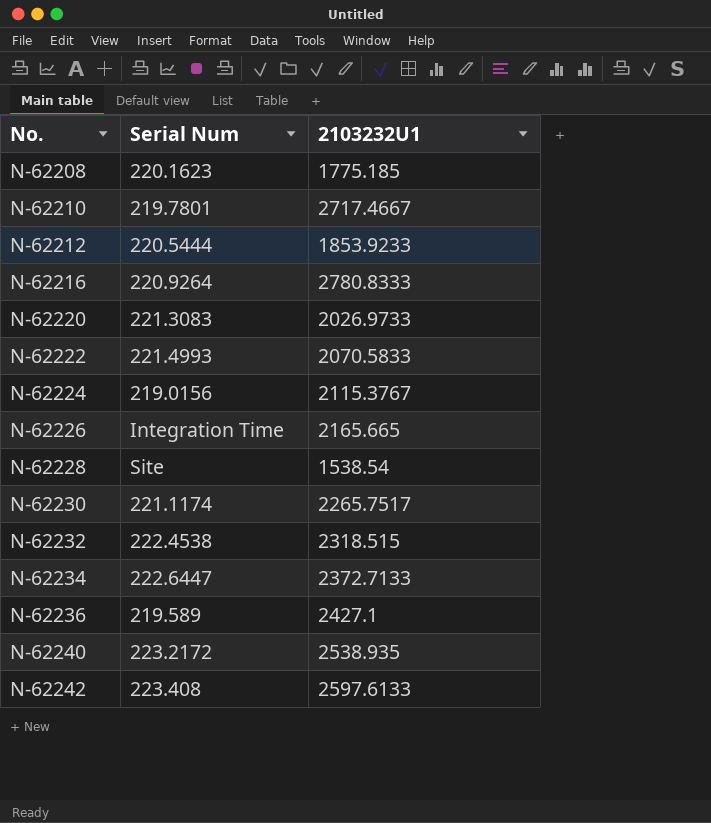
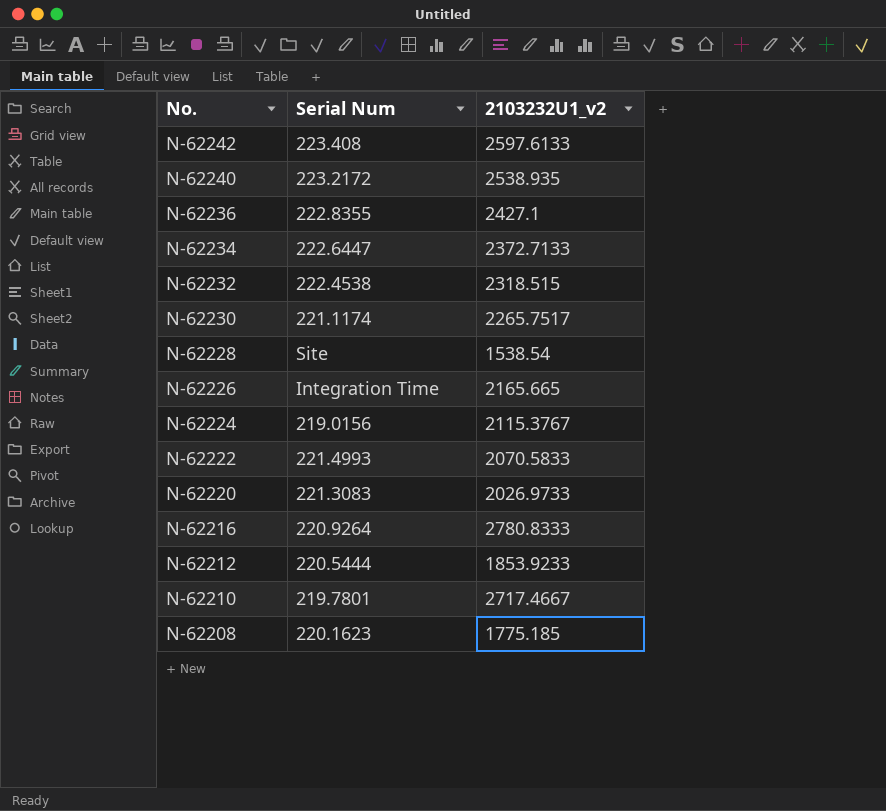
row order: No. ascending -> No. descending
column name: 2103232U1 -> 2103232U1_v2
N-62236 | Serial Num: 219.589 -> 222.8355

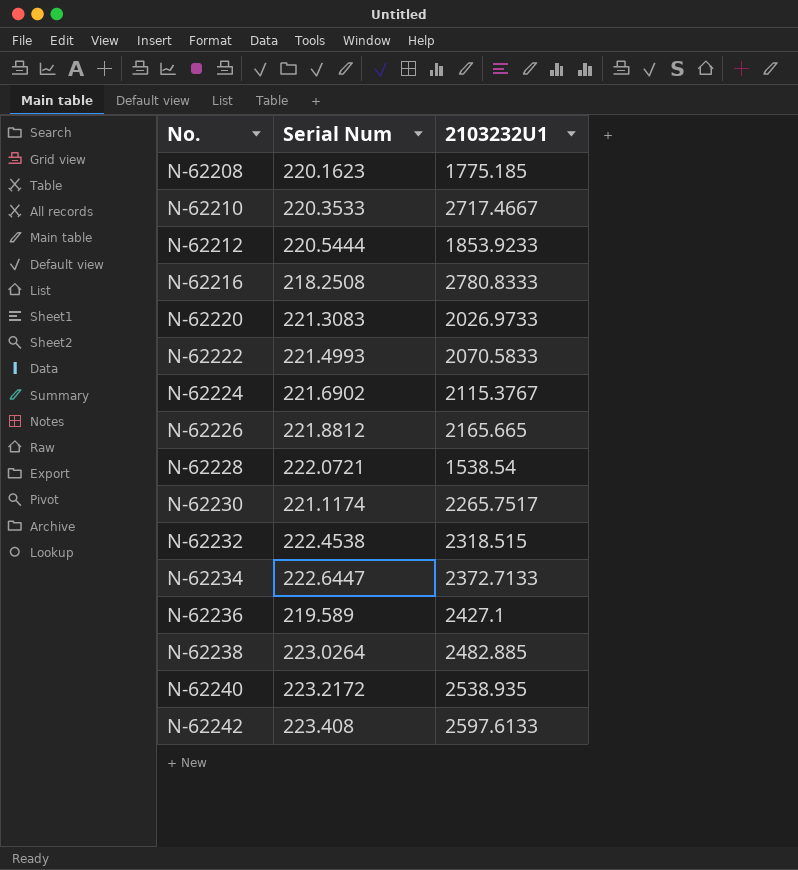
row order: No. descending -> No. ascending
column name: 2103232U1_v2 -> 2103232U1
N-62210 | Serial Num: 219.7801 -> 220.3533
N-62216 | Serial Num: 220.9264 -> 218.2508
N-62224 | Serial Num: 219.0156 -> 221.6902
N-62226 | Serial Num: Integration Time -> 221.8812
N-62228 | Serial Num: Site -> 222.0721
N-62236 | Serial Num: 222.8355 -> 219.589
row N-62238: none -> 223.0264 | 2482.885

